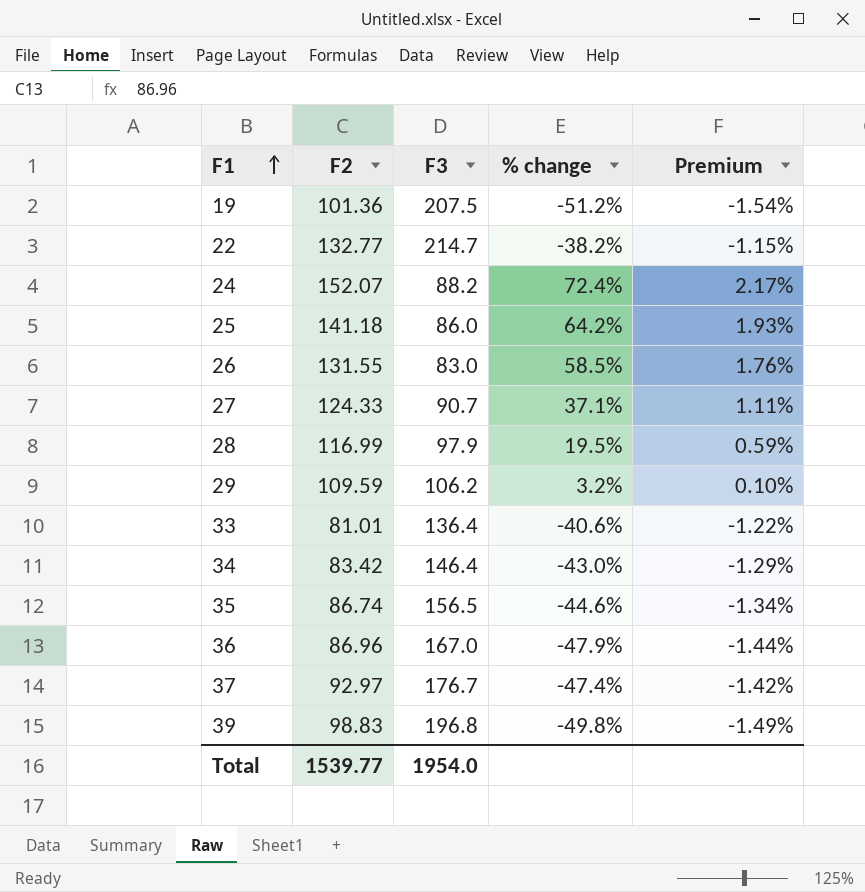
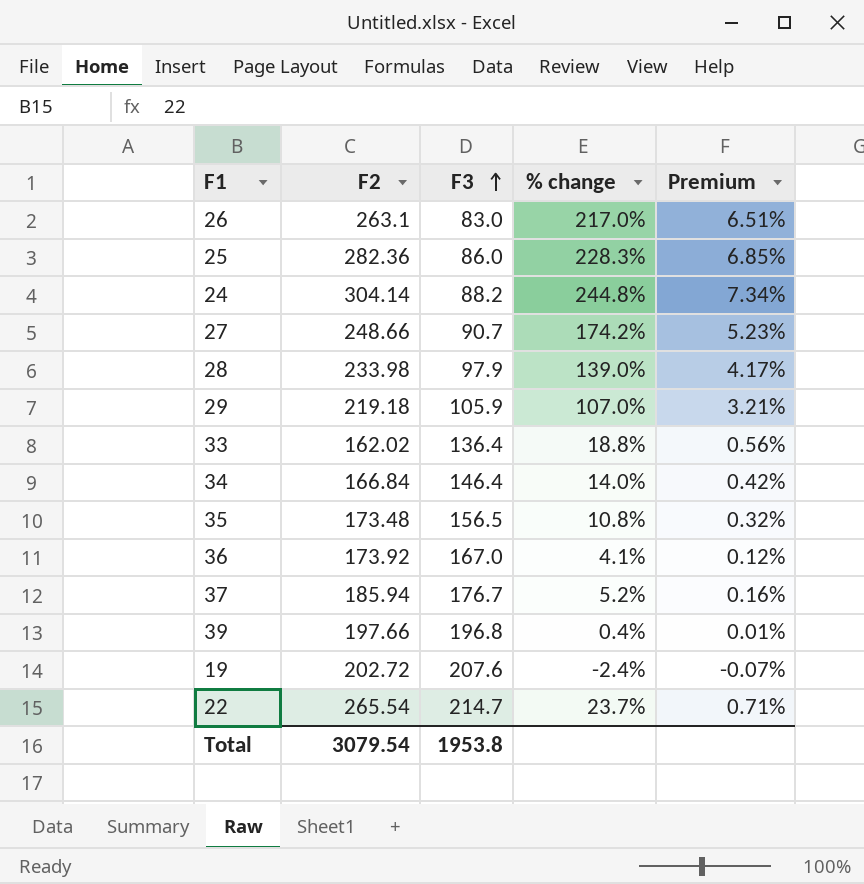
row order: F1 ascending -> F3 ascending
26 | F2: 131.55 -> 263.1
26 | % change: 58.5% -> 217.0%
26 | Premium: 1.76% -> 6.51%
25 | F2: 141.18 -> 282.36
25 | % change: 64.2% -> 228.3%
25 | Premium: 1.93% -> 6.85%
24 | F2: 152.07 -> 304.14
24 | % change: 72.4% -> 244.8%
24 | Premium: 2.17% -> 7.34%
27 | F2: 124.33 -> 248.66
27 | % change: 37.1% -> 174.2%
27 | Premium: 1.11% -> 5.23%
28 | F2: 116.99 -> 233.98
28 | % change: 19.5% -> 139.0%
28 | Premium: 0.59% -> 4.17%
29 | F2: 109.59 -> 219.18
29 | F3: 106.2 -> 105.9
29 | % change: 3.2% -> 107.0%
29 | Premium: 0.10% -> 3.21%
33 | F2: 81.01 -> 162.02
33 | % change: -40.6% -> 18.8%
33 | Premium: -1.22% -> 0.56%
34 | F2: 83.42 -> 166.84
34 | % change: -43.0% -> 14.0%
34 | Premium: -1.29% -> 0.42%
35 | F2: 86.74 -> 173.48
35 | % change: -44.6% -> 10.8%
35 | Premium: -1.34% -> 0.32%
36 | F2: 86.96 -> 173.92
36 | % change: -47.9% -> 4.1%
36 | Premium: -1.44% -> 0.12%
37 | F2: 92.97 -> 185.94
37 | % change: -47.4% -> 5.2%
37 | Premium: -1.42% -> 0.16%
39 | F2: 98.83 -> 197.66
39 | % change: -49.8% -> 0.4%
39 | Premium: -1.49% -> 0.01%
19 | F2: 101.36 -> 202.72
19 | F3: 207.5 -> 207.6
19 | % change: -51.2% -> -2.4%
19 | Premium: -1.54% -> -0.07%
22 | F2: 132.77 -> 265.54
22 | % change: -38.2% -> 23.7%
22 | Premium: -1.15% -> 0.71%
Total | F2: 1539.77 -> 3079.54
Total | F3: 1954.0 -> 1953.8

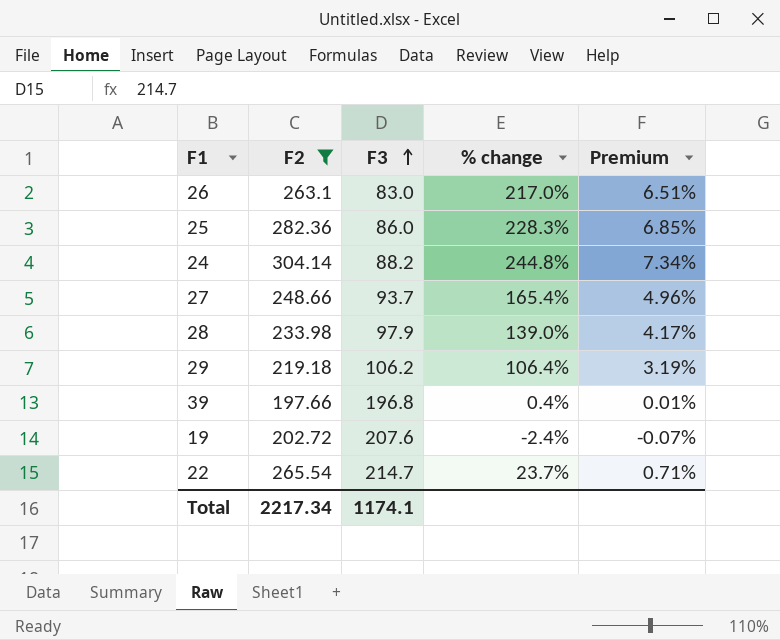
filter: none -> F2 >= 197.66
27 | F3: 90.7 -> 93.7
27 | % change: 174.2% -> 165.4%
27 | Premium: 5.23% -> 4.96%
29 | F3: 105.9 -> 106.2
29 | % change: 107.0% -> 106.4%
29 | Premium: 3.21% -> 3.19%
Total | F2: 3079.54 -> 2217.34
Total | F3: 1953.8 -> 1174.1

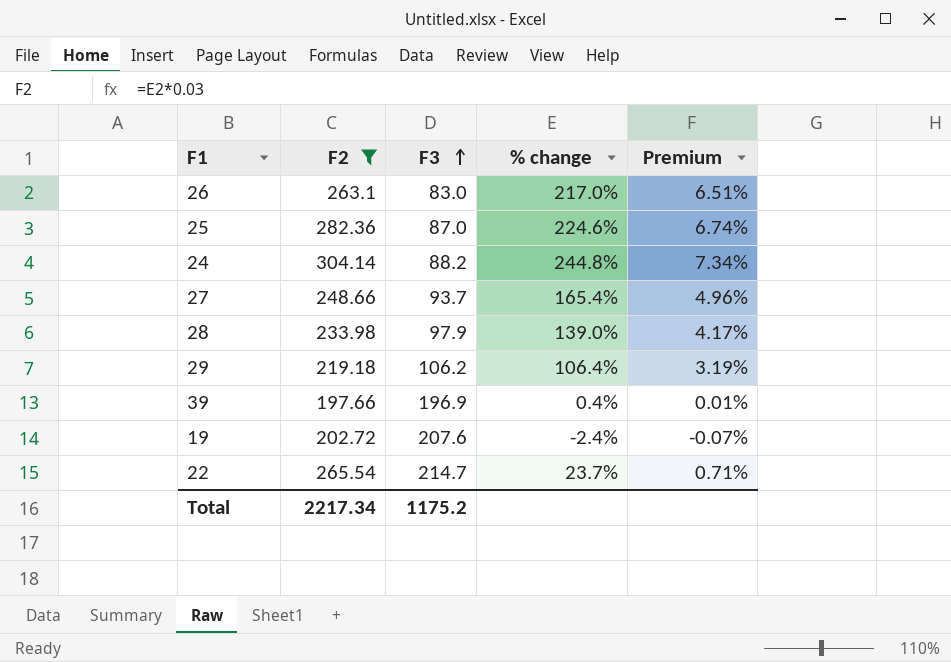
25 | F3: 86.0 -> 87.0
25 | % change: 228.3% -> 224.6%
25 | Premium: 6.85% -> 6.74%
39 | F3: 196.8 -> 196.9
Total | F3: 1174.1 -> 1175.2

